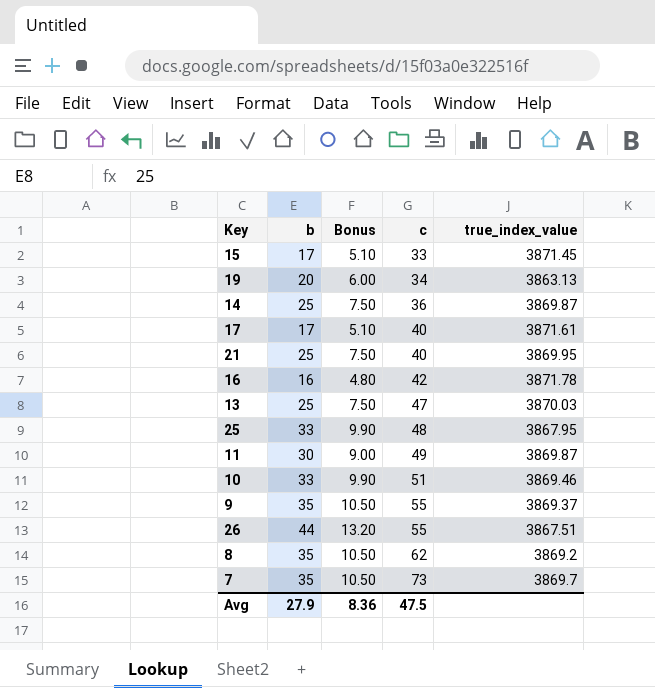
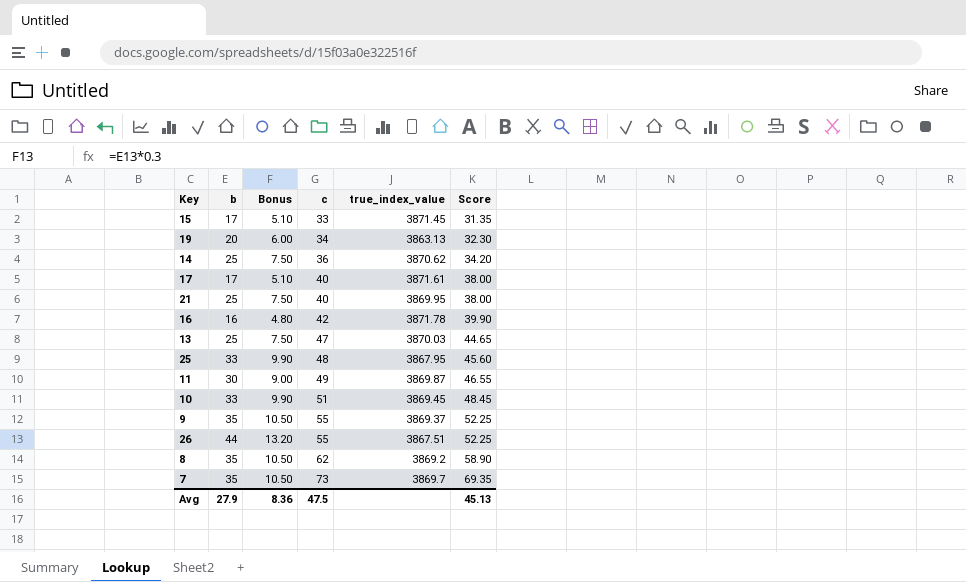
column Score | formula: none -> [c] * 0.95
14 | true_index_value: 3869.87 -> 3870.62
10 | true_index_value: 3869.46 -> 3869.45

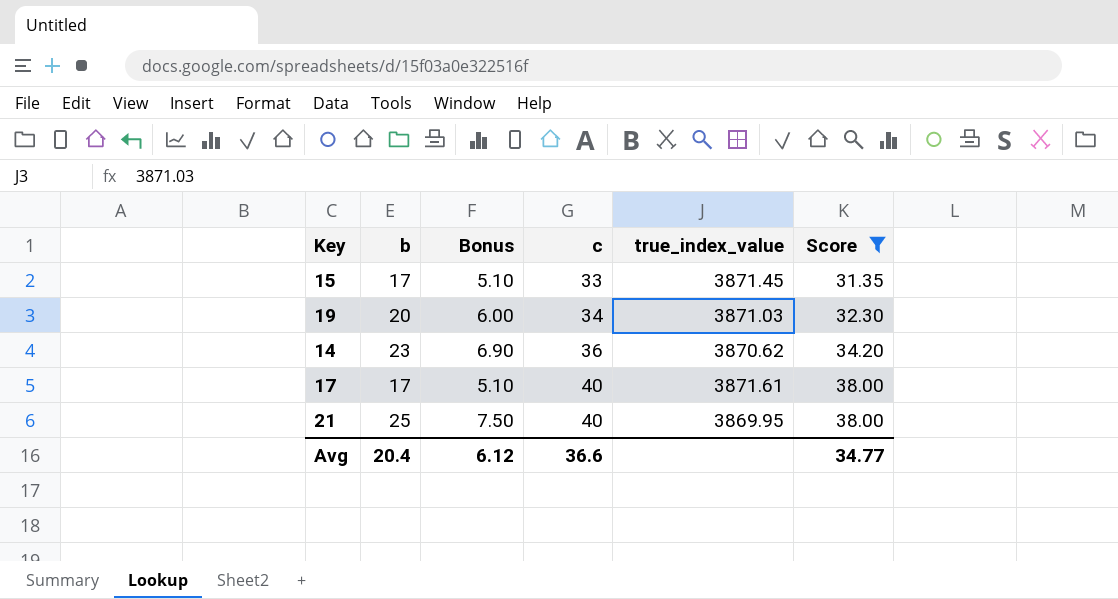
filter: none -> Score <= 38.00
19 | true_index_value: 3863.13 -> 3871.03
14 | b: 25 -> 23
14 | Bonus: 7.50 -> 6.90
Avg | b: 27.9 -> 20.4
Avg | Bonus: 8.36 -> 6.12
Avg | c: 47.5 -> 36.6
Avg | Score: 45.13 -> 34.77

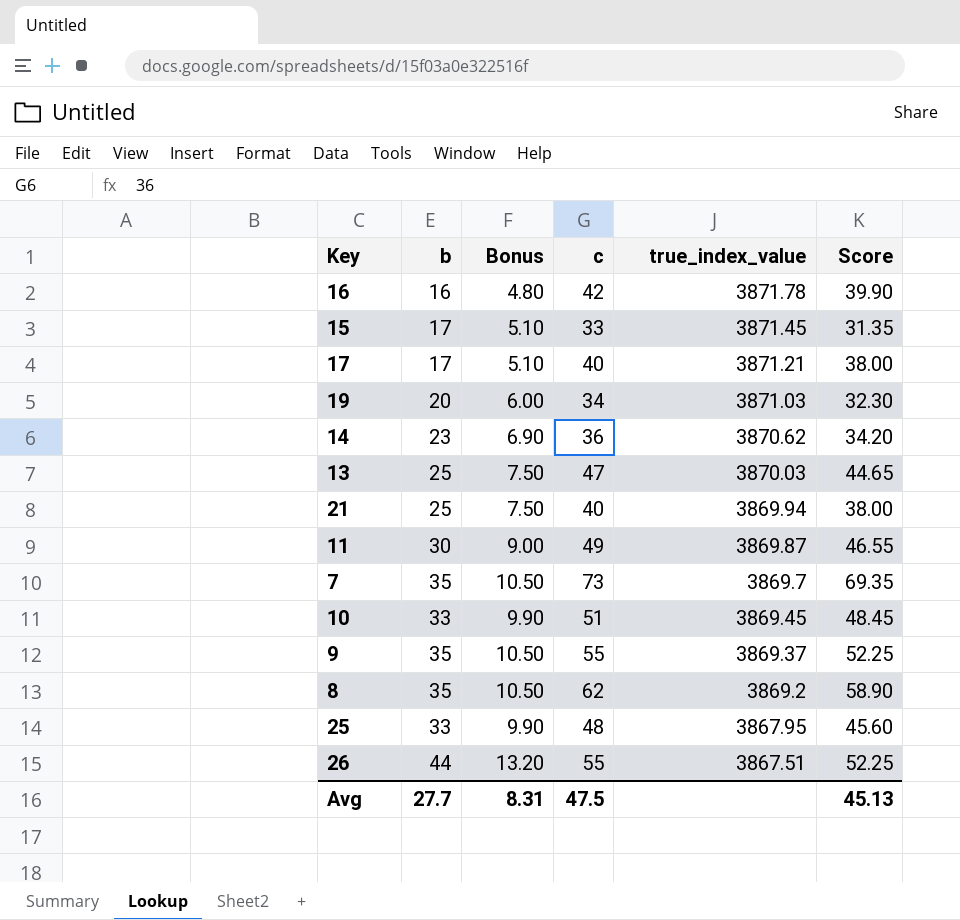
filter: Score <= 38.00 -> none
row order: c ascending -> true_index_value descending
17 | true_index_value: 3871.61 -> 3871.21
21 | true_index_value: 3869.95 -> 3869.94
Avg | b: 20.4 -> 27.7
Avg | Bonus: 6.12 -> 8.31
Avg | c: 36.6 -> 47.5
Avg | Score: 34.77 -> 45.13

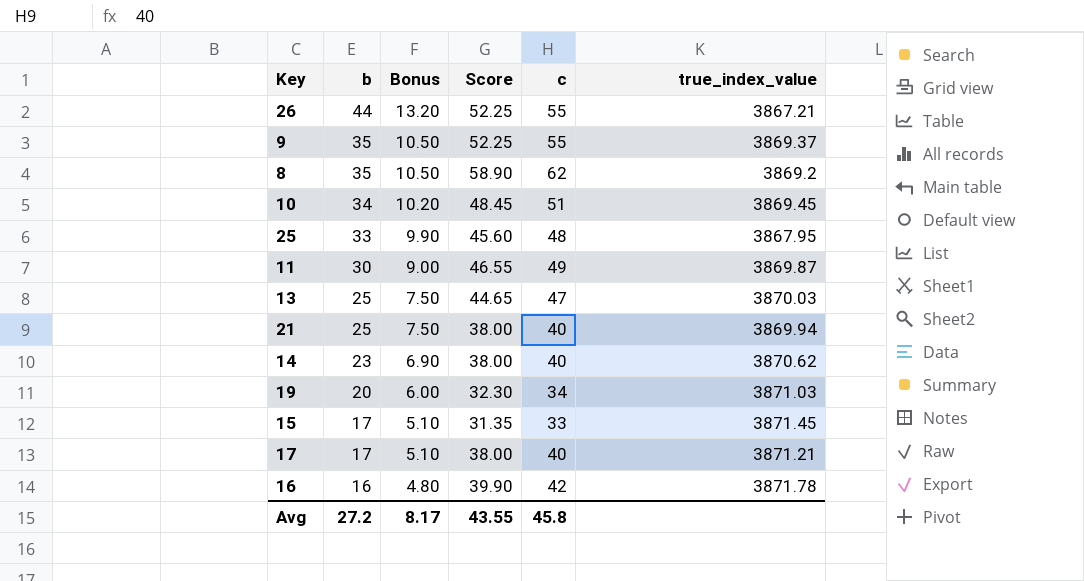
row order: true_index_value descending -> b descending
column Score | position: 6 -> 4
row 7: 35 | 10.50 | 73 | 3869.7 | 69.35 -> none
26 | true_index_value: 3867.51 -> 3867.21
10 | b: 33 -> 34
10 | Bonus: 9.90 -> 10.20
14 | Score: 34.20 -> 38.00
14 | c: 36 -> 40
Avg | b: 27.7 -> 27.2
Avg | Bonus: 8.31 -> 8.17
Avg | Score: 45.13 -> 43.55
Avg | c: 47.5 -> 45.8

